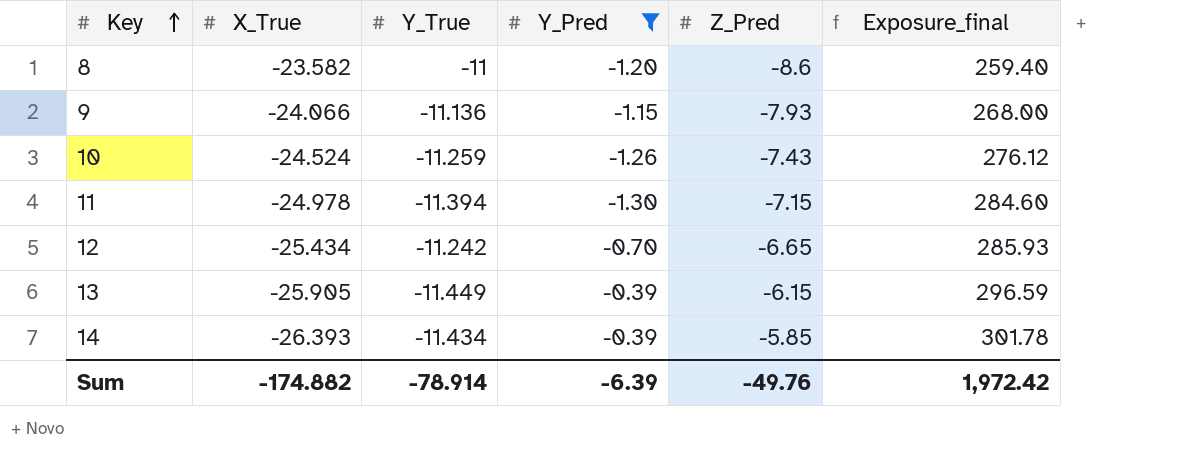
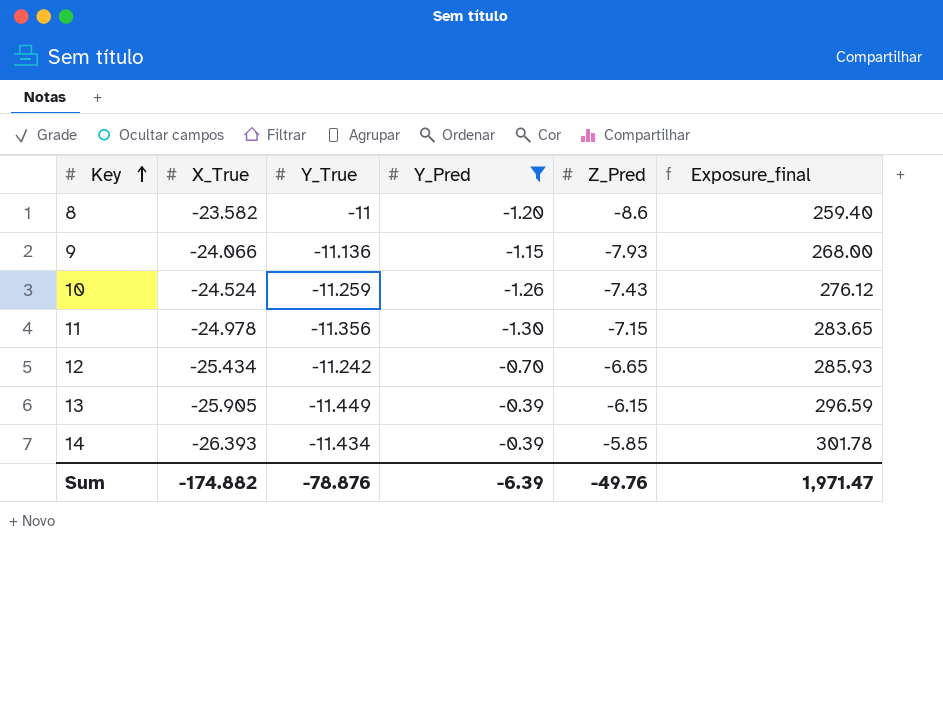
11 | Y_True: -11.394 -> -11.356
11 | Exposure_final: 284.60 -> 283.65
Sum | Y_True: -78.914 -> -78.876
Sum | Exposure_final: 1,972.42 -> 1,971.47

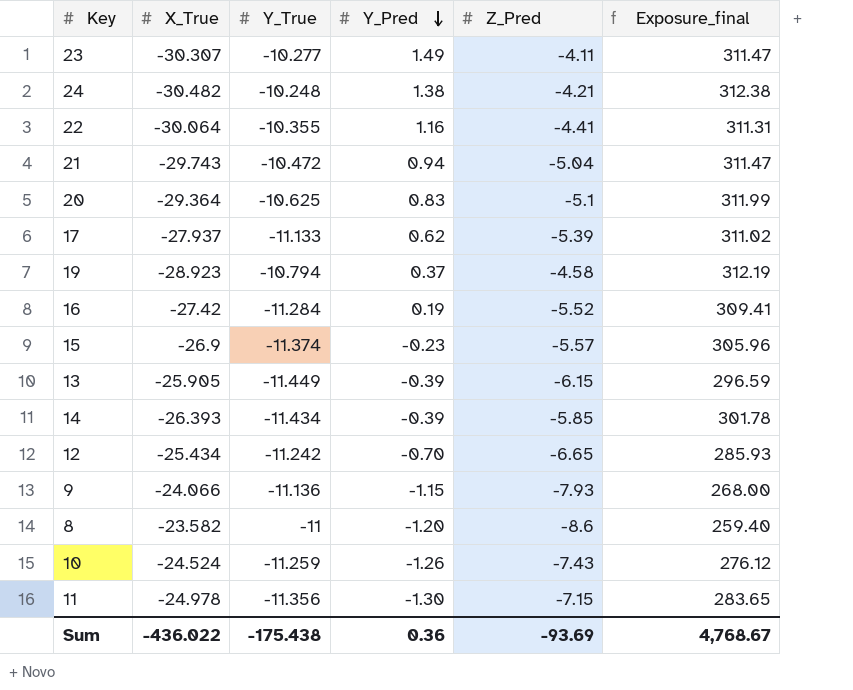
filter: Y_Pred <= -0.39 -> none
row order: Key ascending -> Y_Pred descending
Sum | X_True: -174.882 -> -436.022
Sum | Y_True: -78.876 -> -175.438
Sum | Y_Pred: -6.39 -> 0.36
Sum | Z_Pred: -49.76 -> -93.69
Sum | Exposure_final: 1,971.47 -> 4,768.67

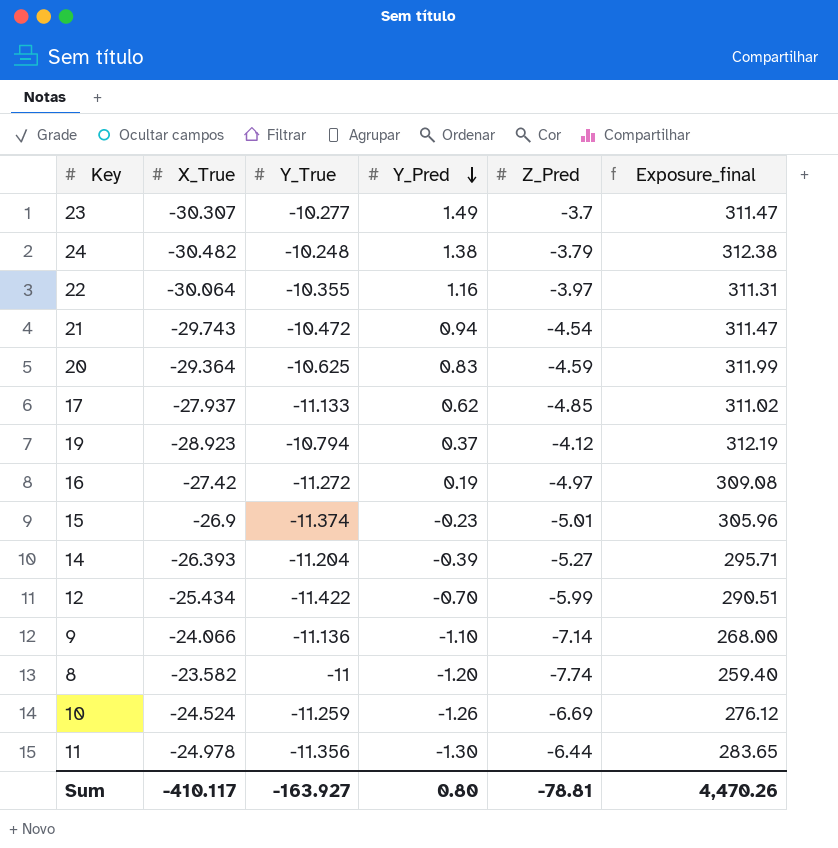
row 13: -25.905 | -11.449 | -0.39 | -6.15 | 296.59 -> none
23 | Z_Pred: -4.11 -> -3.7
24 | Z_Pred: -4.21 -> -3.79
22 | Z_Pred: -4.41 -> -3.97
21 | Z_Pred: -5.04 -> -4.54
20 | Z_Pred: -5.1 -> -4.59
17 | Z_Pred: -5.39 -> -4.85
19 | Z_Pred: -4.58 -> -4.12
16 | Y_True: -11.284 -> -11.272
16 | Z_Pred: -5.52 -> -4.97
16 | Exposure_final: 309.41 -> 309.08
15 | Z_Pred: -5.57 -> -5.01
14 | Y_True: -11.434 -> -11.204
14 | Z_Pred: -5.85 -> -5.27
14 | Exposure_final: 301.78 -> 295.71
12 | Y_True: -11.242 -> -11.422
12 | Z_Pred: -6.65 -> -5.99
12 | Exposure_final: 285.93 -> 290.51
9 | Y_Pred: -1.15 -> -1.10
9 | Z_Pred: -7.93 -> -7.14
8 | Z_Pred: -8.6 -> -7.74
10 | Z_Pred: -7.43 -> -6.69
11 | Z_Pred: -7.15 -> -6.44
Sum | X_True: -436.022 -> -410.117
Sum | Y_True: -175.438 -> -163.927
Sum | Y_Pred: 0.36 -> 0.80
Sum | Z_Pred: -93.69 -> -78.81
Sum | Exposure_final: 4,768.67 -> 4,470.26

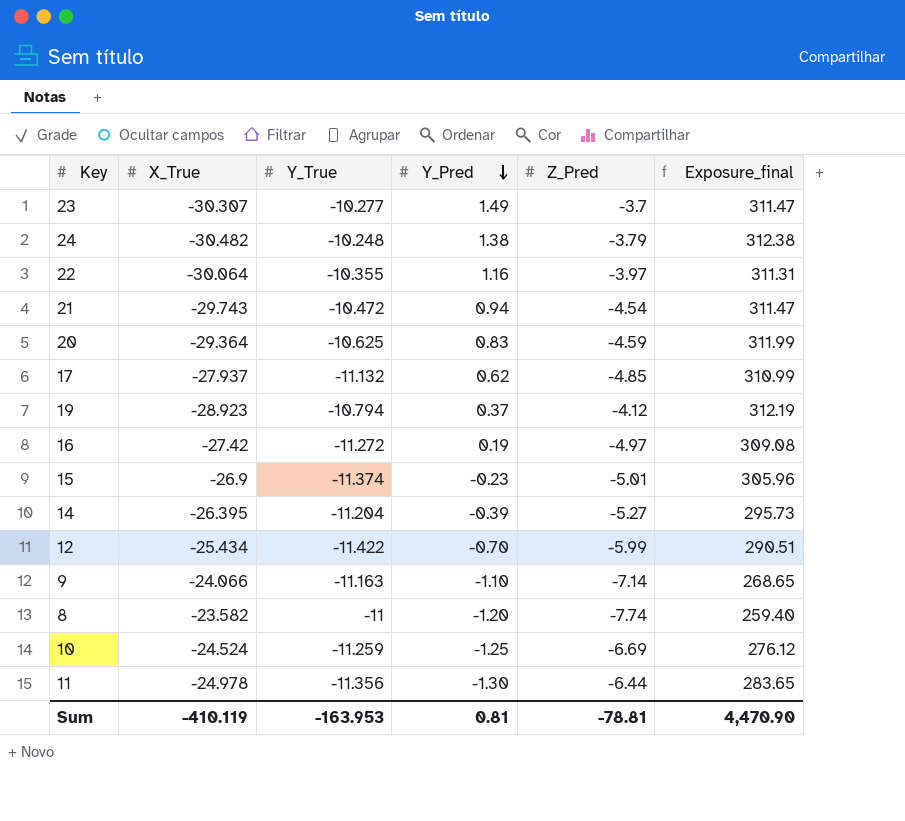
17 | Y_True: -11.133 -> -11.132
17 | Exposure_final: 311.02 -> 310.99
14 | X_True: -26.393 -> -26.395
14 | Exposure_final: 295.71 -> 295.73
9 | Y_True: -11.136 -> -11.163
9 | Exposure_final: 268.00 -> 268.65
10 | Y_Pred: -1.26 -> -1.25
Sum | X_True: -410.117 -> -410.119
Sum | Y_True: -163.927 -> -163.953
Sum | Y_Pred: 0.80 -> 0.81
Sum | Exposure_final: 4,470.26 -> 4,470.90

